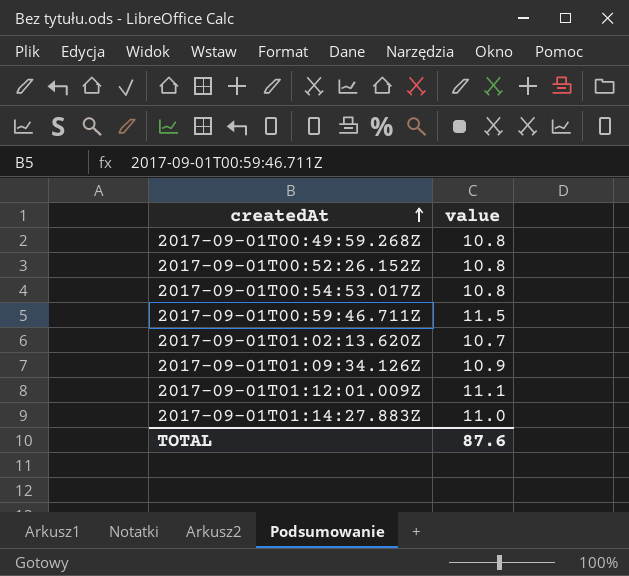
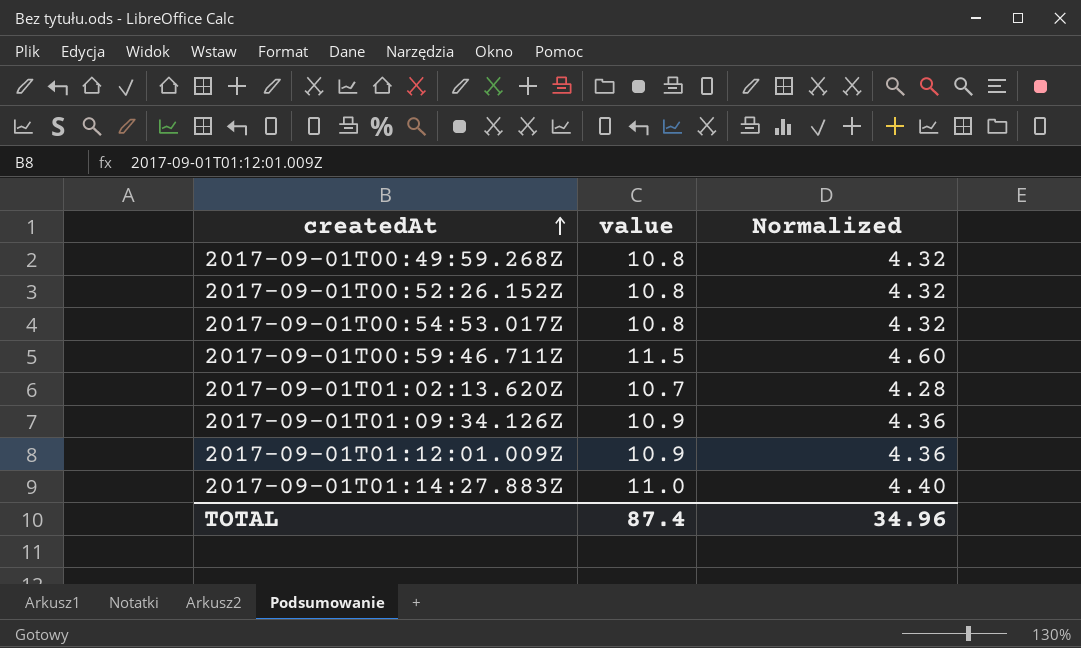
column Normalized | formula: none -> [value] * 0.4
2017-09-01T01:12:01.009Z | value: 11.1 -> 10.9
TOTAL | value: 87.6 -> 87.4

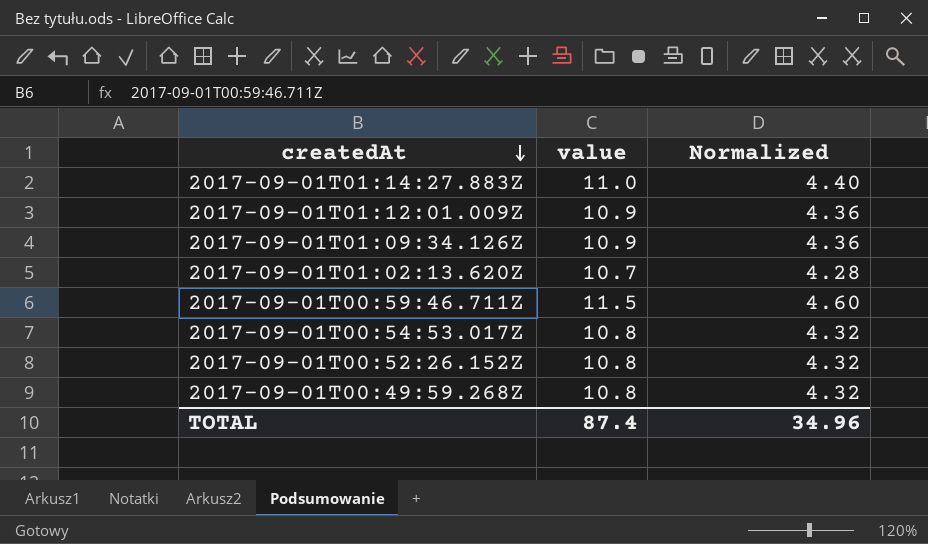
row order: createdAt ascending -> createdAt descending

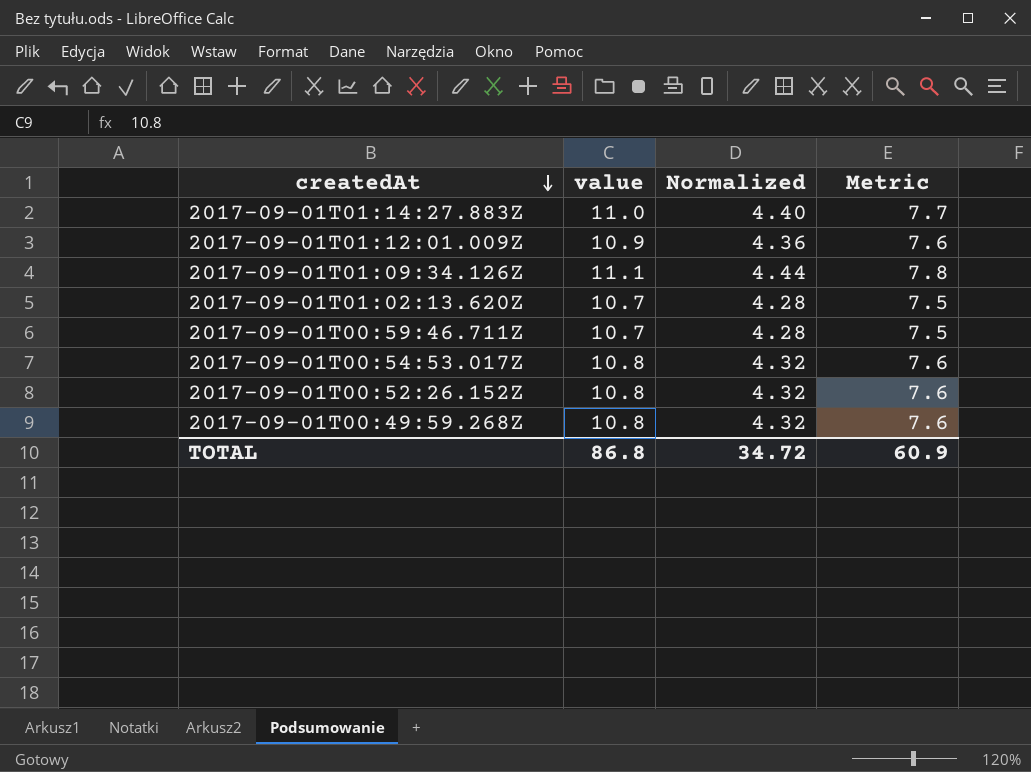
column Metric | formula: none -> [value] * 0.7
2017-09-01T01:09:34.126Z | value: 10.9 -> 11.1
2017-09-01T01:09:34.126Z | Normalized: 4.36 -> 4.44
2017-09-01T00:59:46.711Z | value: 11.5 -> 10.7
2017-09-01T00:59:46.711Z | Normalized: 4.60 -> 4.28
TOTAL | value: 87.4 -> 86.8
TOTAL | Normalized: 34.96 -> 34.72

